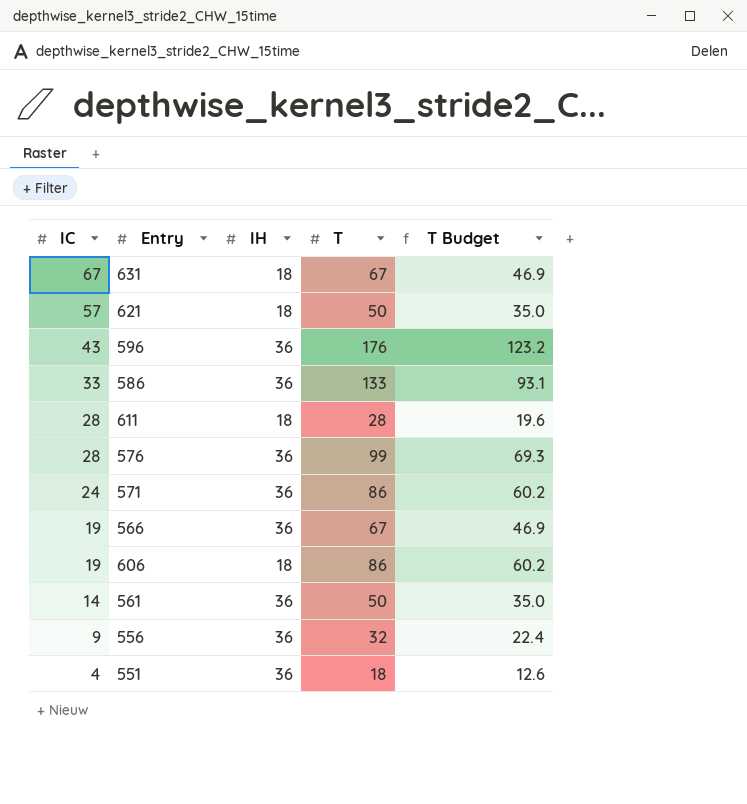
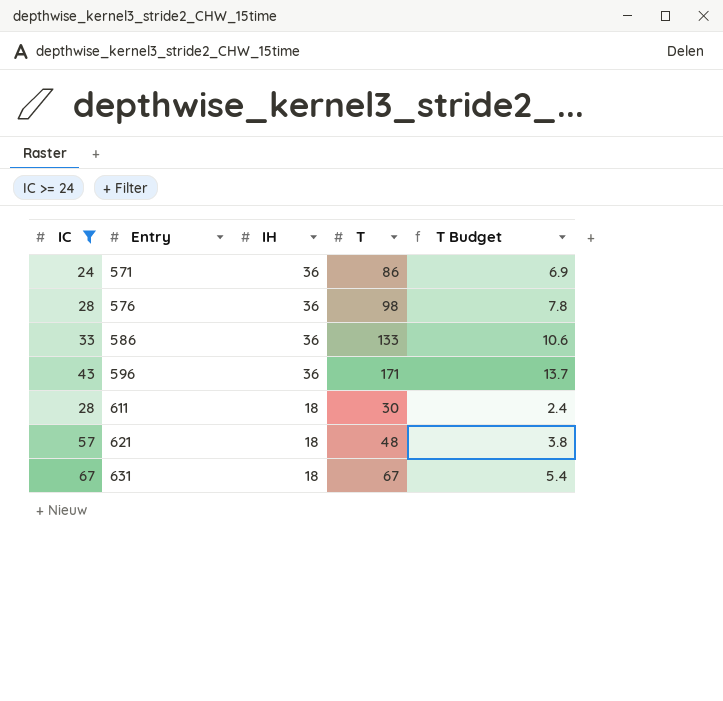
filter: none -> IC >= 24
row order: IC descending -> Entry ascending
column T Budget | formula: [T] * 0.7 -> [T] * 0.08
576 | T: 99 -> 98
596 | T: 176 -> 171
611 | T: 28 -> 30
621 | T: 50 -> 48

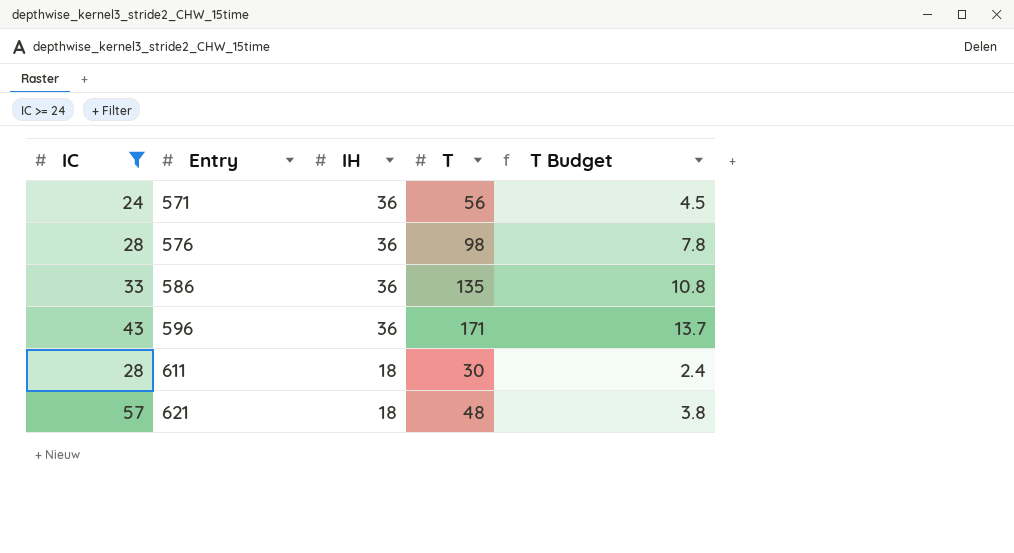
row 631: 67 | 18 | 67 | 5.4 -> none
571 | T: 86 -> 56
571 | T Budget: 6.9 -> 4.5
586 | T: 133 -> 135
586 | T Budget: 10.6 -> 10.8

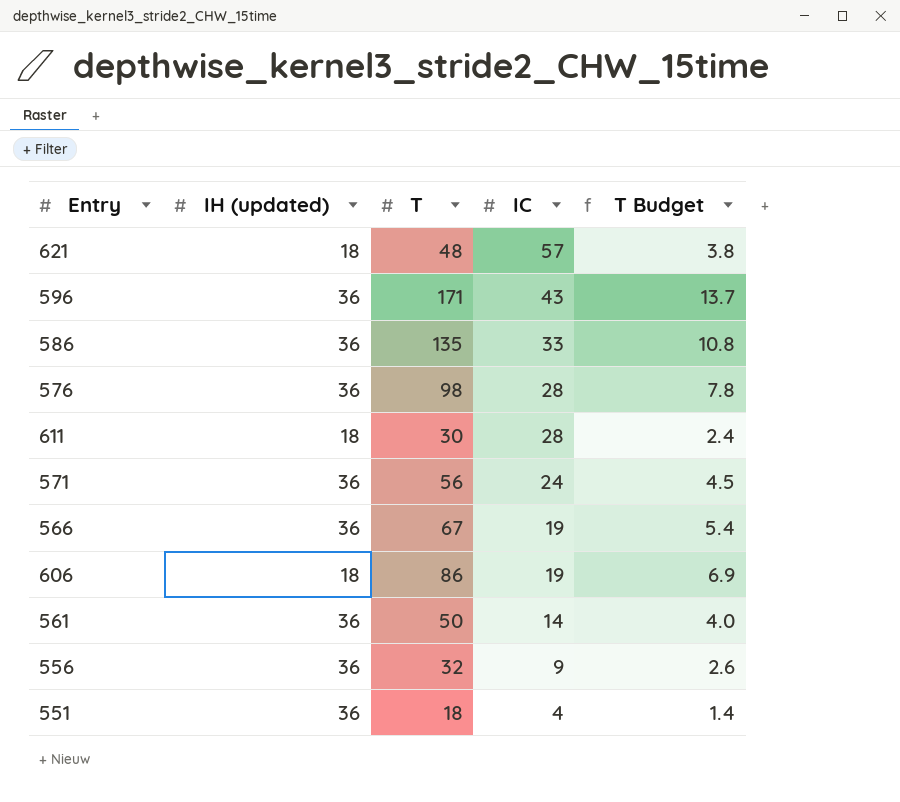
filter: IC >= 24 -> none
row order: Entry ascending -> IC descending
column name: IH -> IH (updated)
column IC | position: 1 -> 4

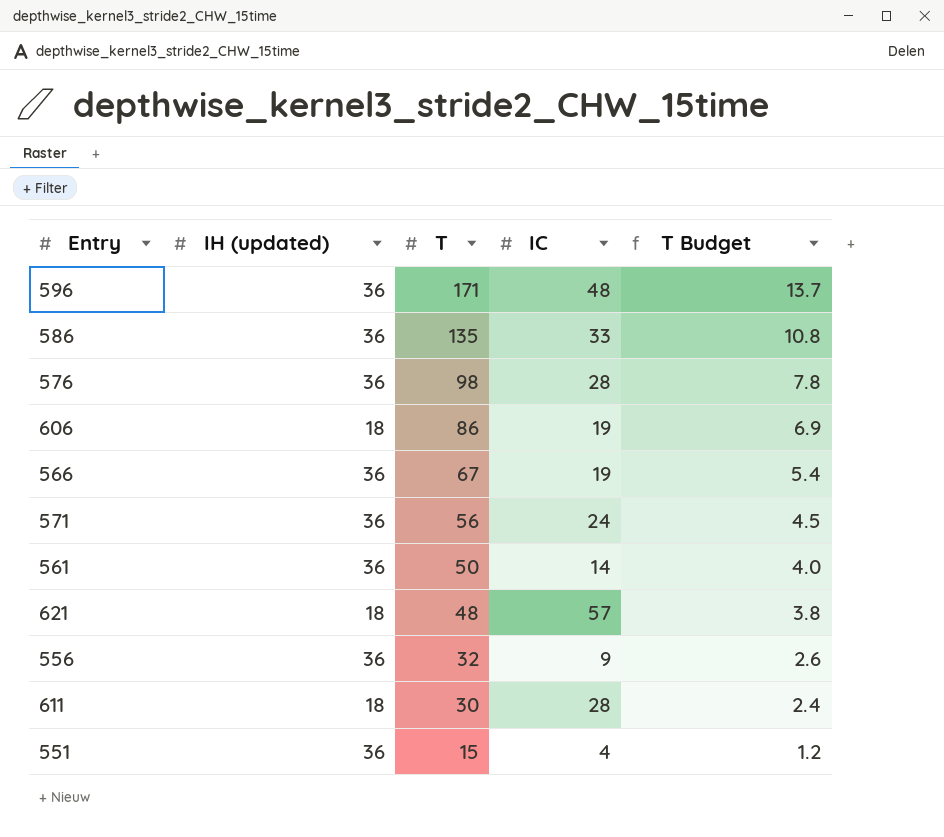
row order: IC descending -> T descending
596 | IC: 43 -> 48
551 | T: 18 -> 15
551 | T Budget: 1.4 -> 1.2

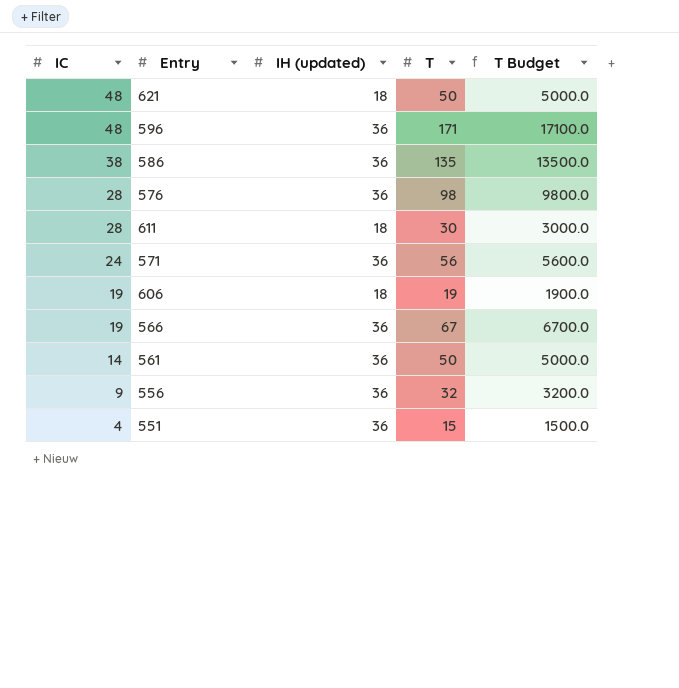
row order: T descending -> IC descending
column IC | position: 4 -> 1
column T Budget | formula: [T] * 0.08 -> [T] * 100
621 | IC: 57 -> 48
621 | T: 48 -> 50
586 | IC: 33 -> 38
606 | T: 86 -> 19

